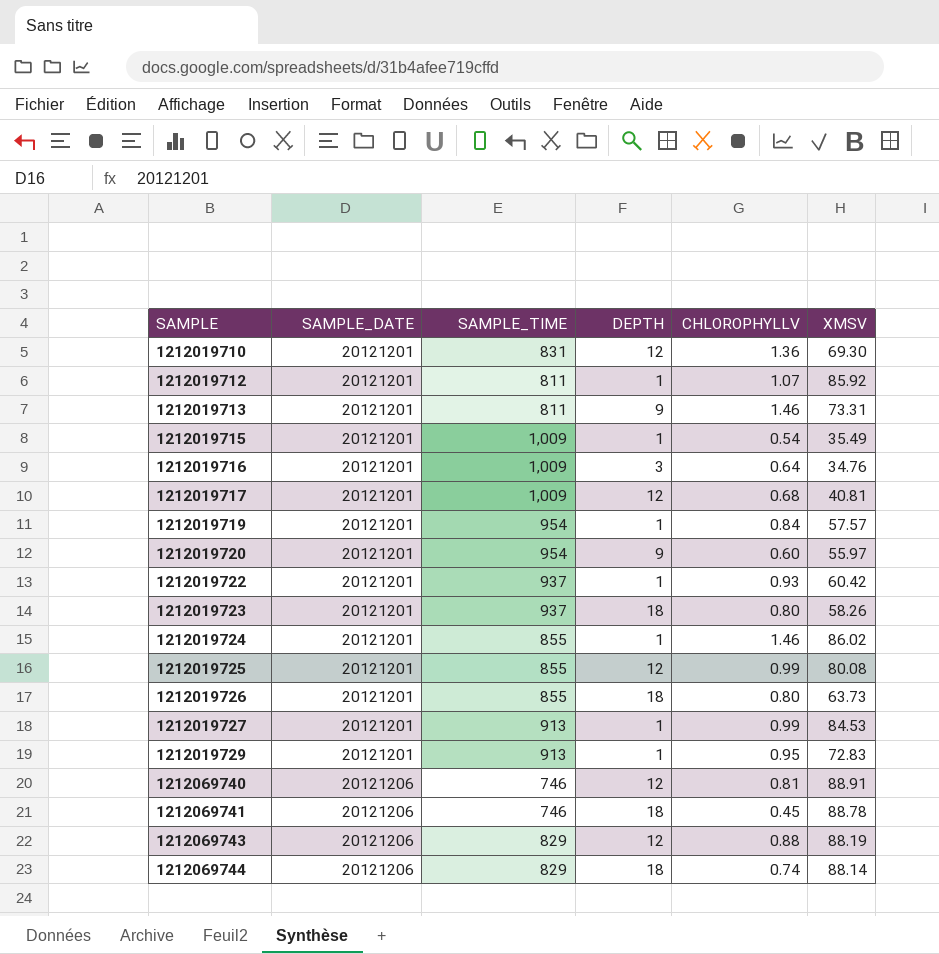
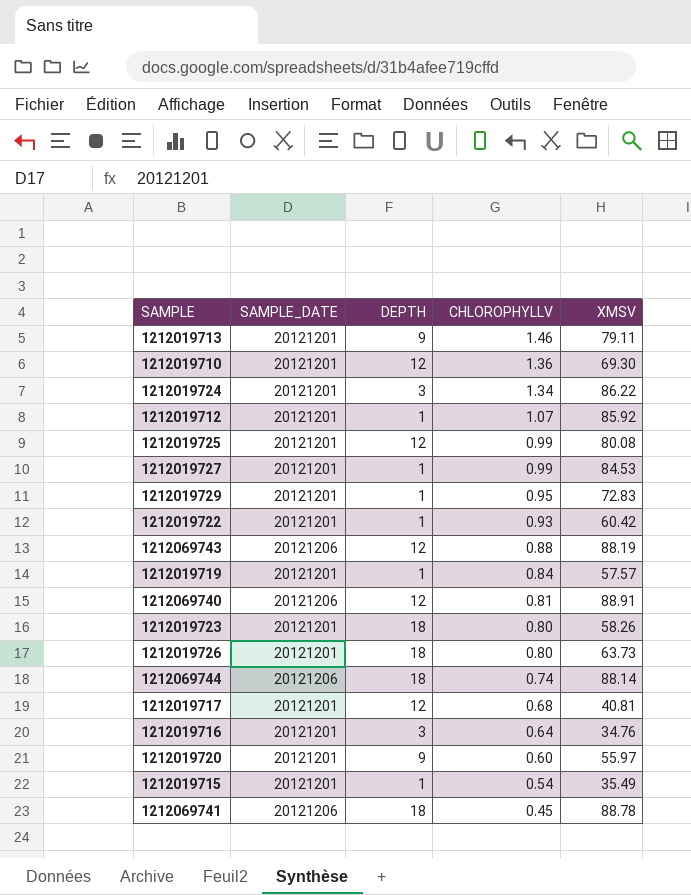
row order: SAMPLE ascending -> CHLOROPHYLLV descending
column SAMPLE_TIME | position: 3 -> none
1212019713 | XMSV: 73.31 -> 79.11
1212019724 | DEPTH: 1 -> 3
1212019724 | CHLOROPHYLLV: 1.46 -> 1.34
1212019724 | XMSV: 86.02 -> 86.22

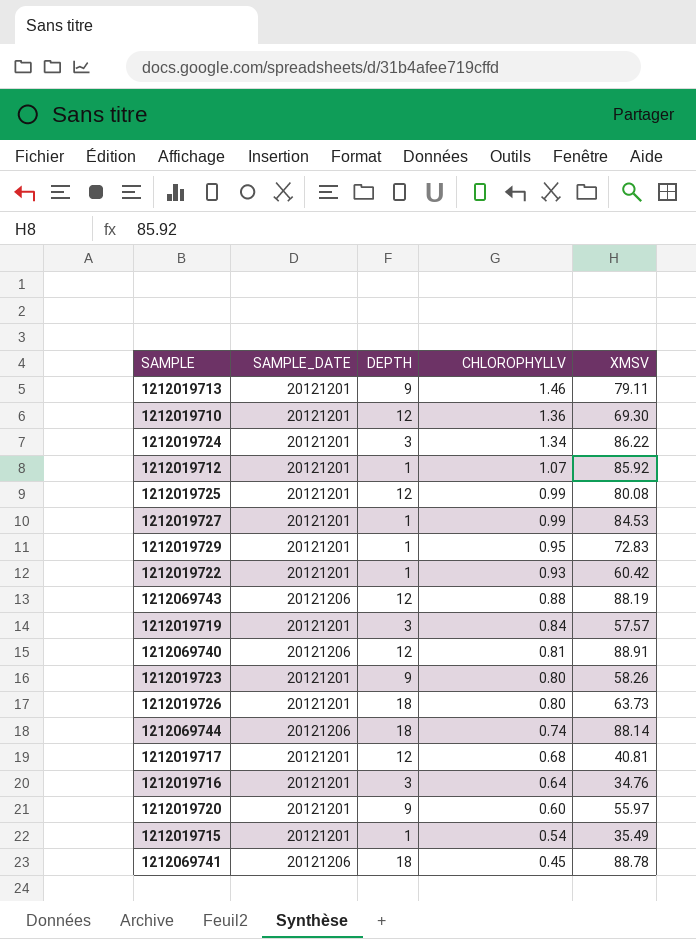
1212019719 | DEPTH: 1 -> 3
1212019723 | DEPTH: 18 -> 9

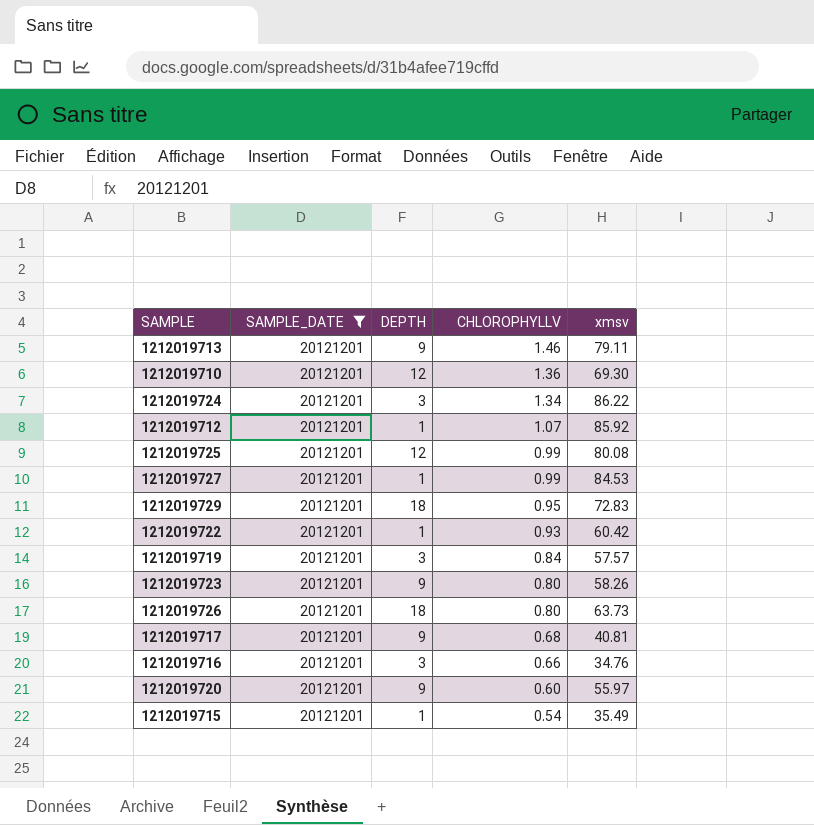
filter: none -> SAMPLE_DATE = 20121201
column name: XMSV -> xmsv
1212019729 | DEPTH: 1 -> 18
1212019717 | DEPTH: 12 -> 9
1212019716 | CHLOROPHYLLV: 0.64 -> 0.66

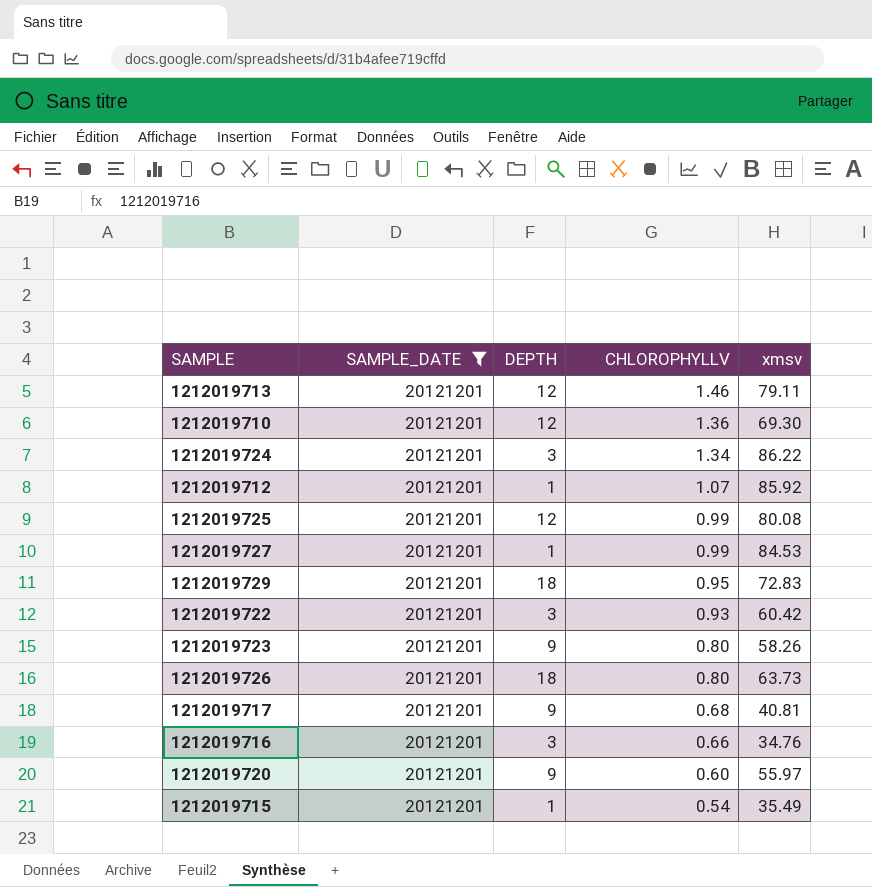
row 1212019719: 20121201 | 3 | 0.84 | 57.57 -> none
1212019713 | DEPTH: 9 -> 12
1212019722 | DEPTH: 1 -> 3

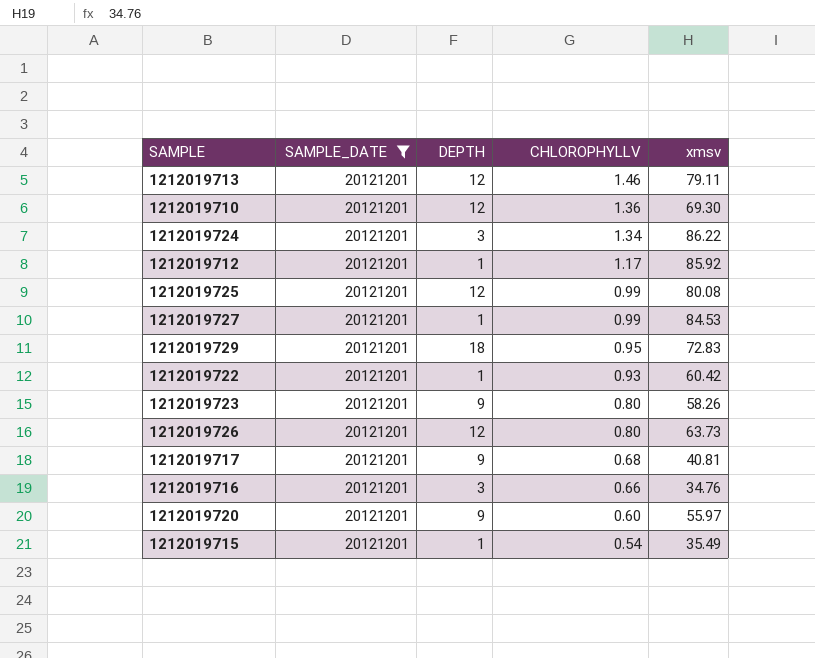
1212019712 | CHLOROPHYLLV: 1.07 -> 1.17
1212019722 | DEPTH: 3 -> 1
1212019726 | DEPTH: 18 -> 12

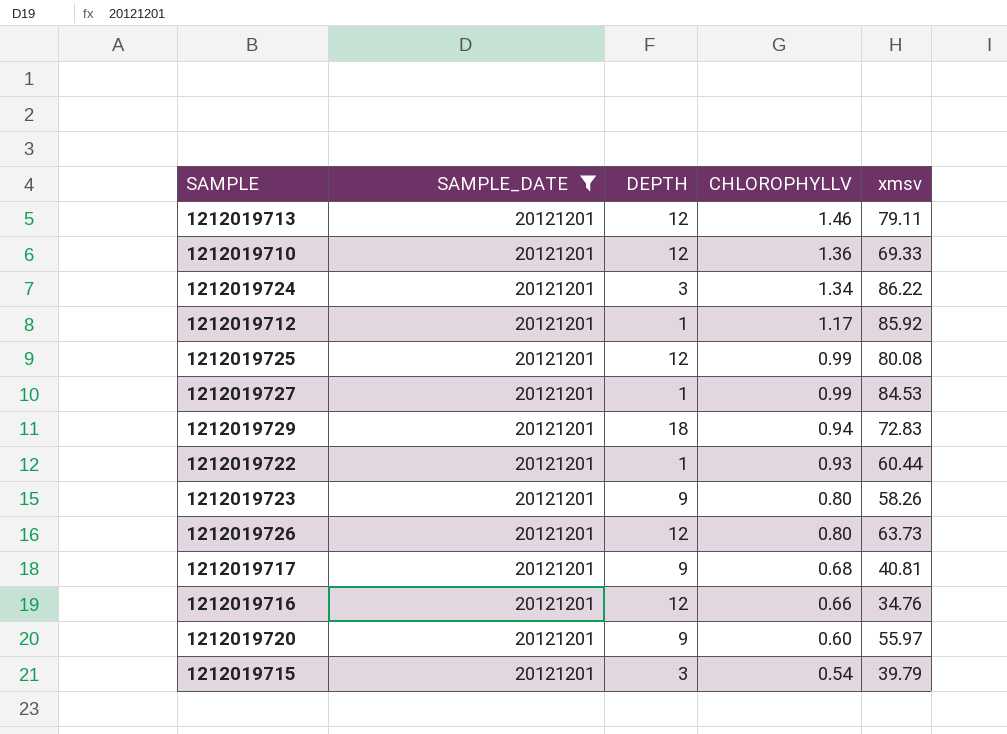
1212019710 | xmsv: 69.30 -> 69.33
1212019729 | CHLOROPHYLLV: 0.95 -> 0.94
1212019722 | xmsv: 60.42 -> 60.44
1212019716 | DEPTH: 3 -> 12
1212019715 | DEPTH: 1 -> 3
1212019715 | xmsv: 35.49 -> 39.79

